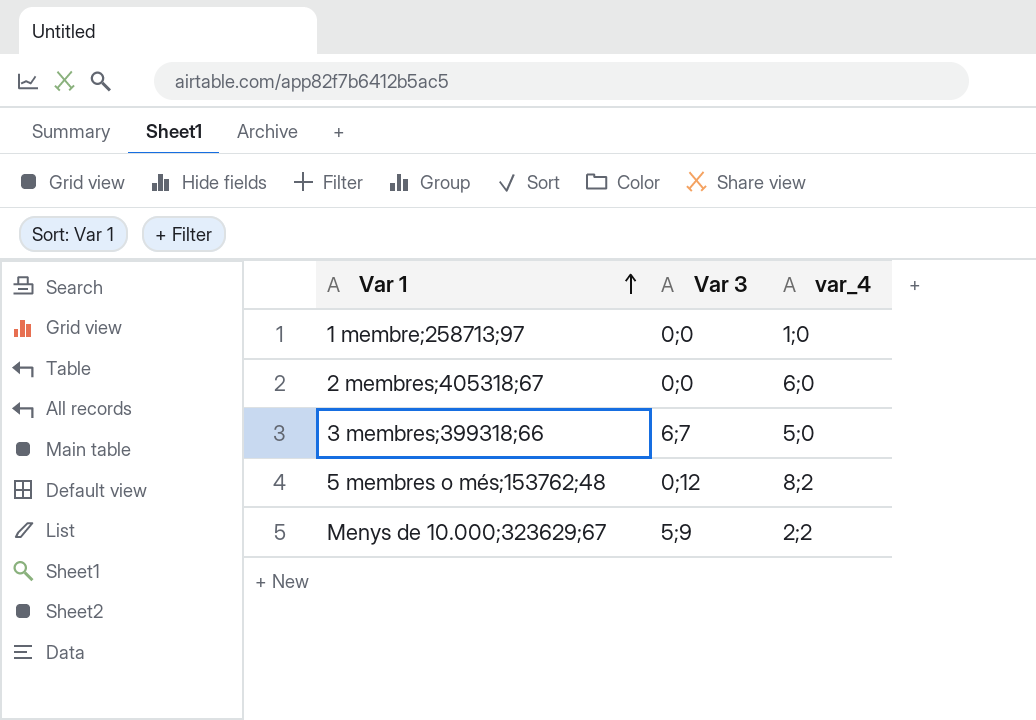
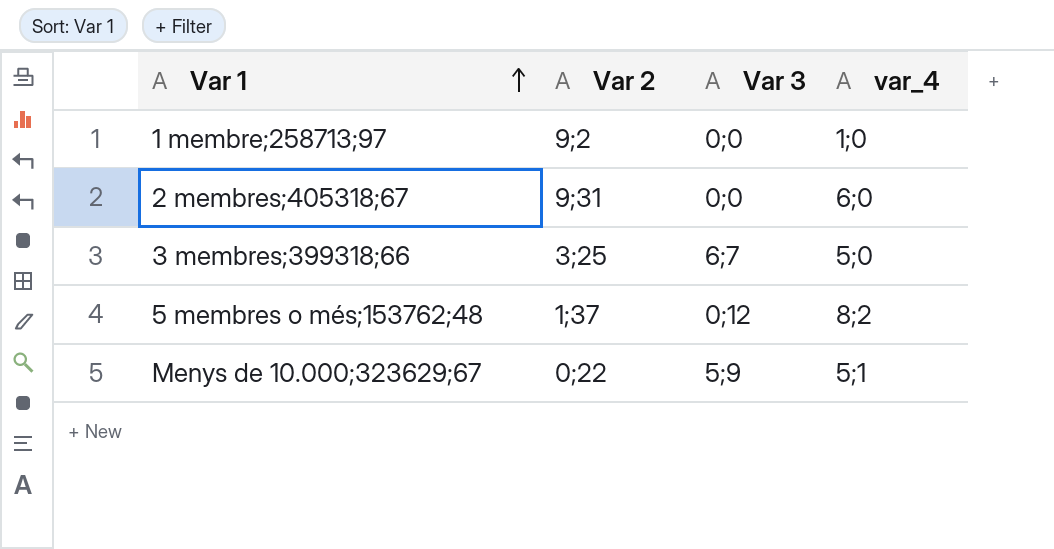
column Var 2 | position: none -> 2
Menys de 10.000;323629;67 | var_4: 2;2 -> 5;1

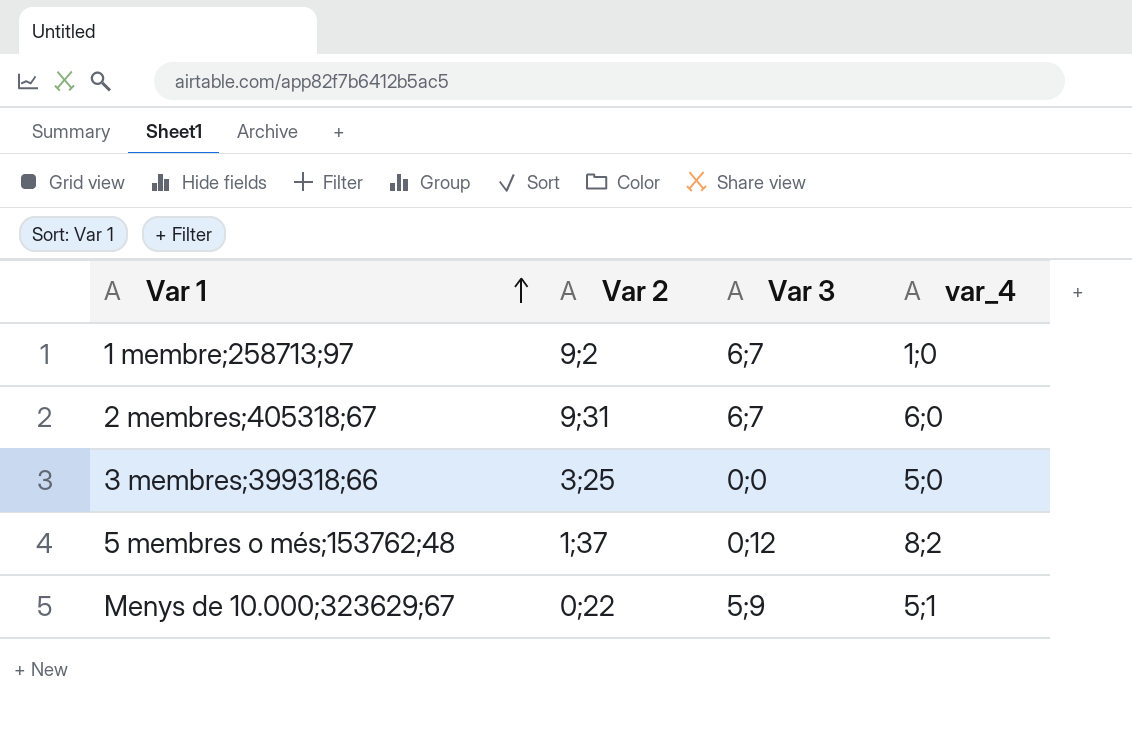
1 membre;258713;97 | Var 3: 0;0 -> 6;7
2 membres;405318;67 | Var 3: 0;0 -> 6;7
3 membres;399318;66 | Var 3: 6;7 -> 0;0

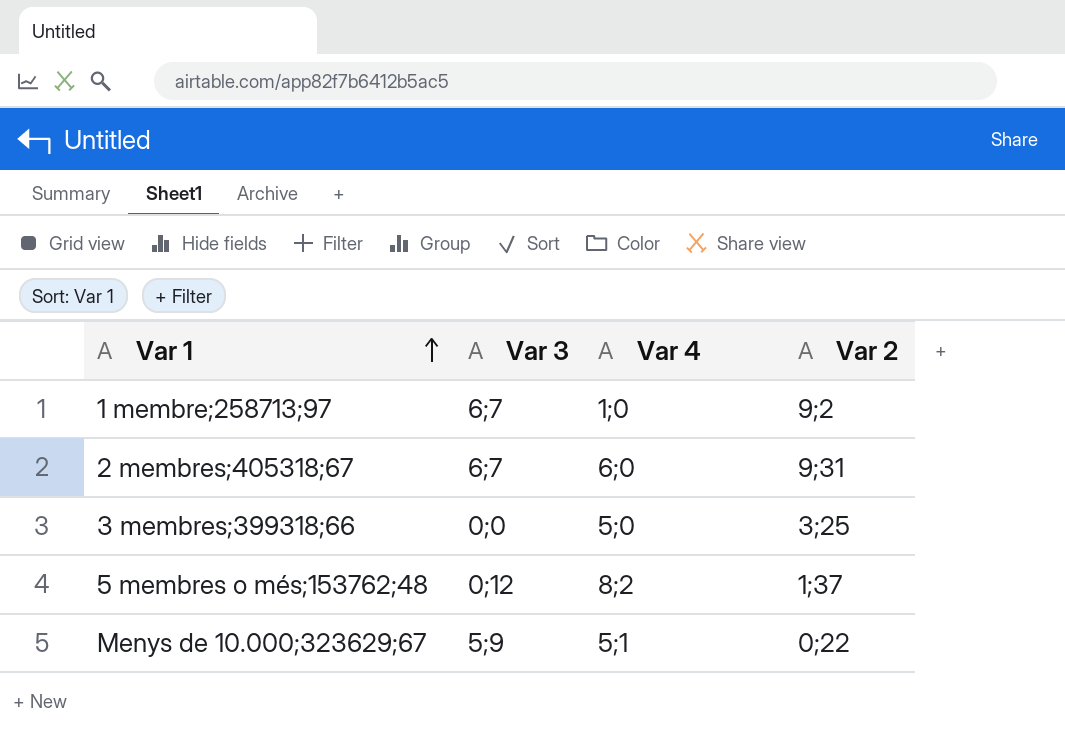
column name: var_4 -> Var 4
column Var 2 | position: 2 -> 4

